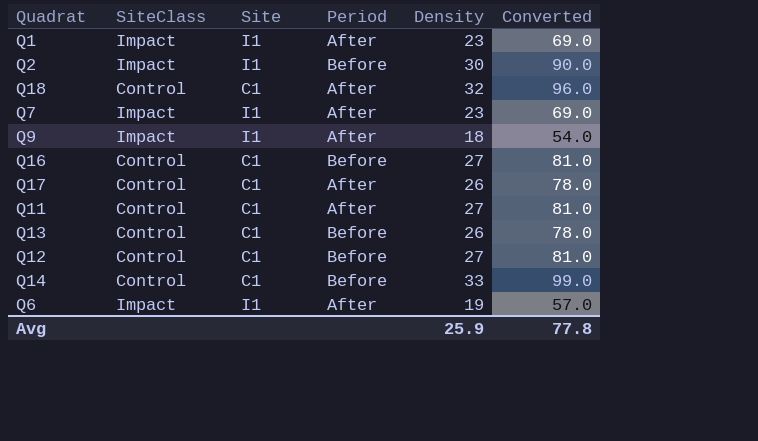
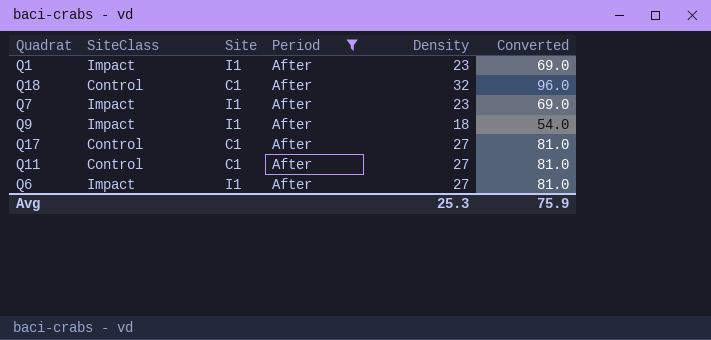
filter: none -> Period = After
Q17 | Density: 26 -> 27
Q17 | Converted: 78.0 -> 81.0
Q6 | Density: 19 -> 27
Q6 | Converted: 57.0 -> 81.0
Avg | Density: 25.9 -> 25.3
Avg | Converted: 77.8 -> 75.9

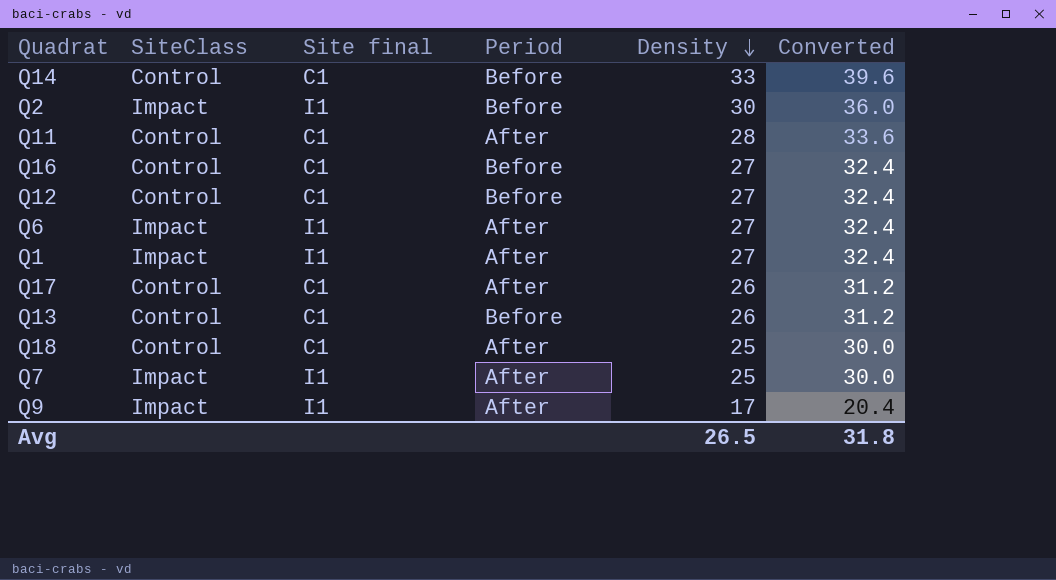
filter: Period = After -> none
row order: none -> Density descending
column name: Site -> Site final
column Converted | formula: [Density] * 3 -> [Density] * 1.2
Q11 | Density: 27 -> 28
Q1 | Density: 23 -> 27
Q17 | Density: 27 -> 26
Q18 | Density: 32 -> 25
Q7 | Density: 23 -> 25
Q9 | Density: 18 -> 17
Avg | Density: 25.3 -> 26.5
Avg | Converted: 75.9 -> 31.8

